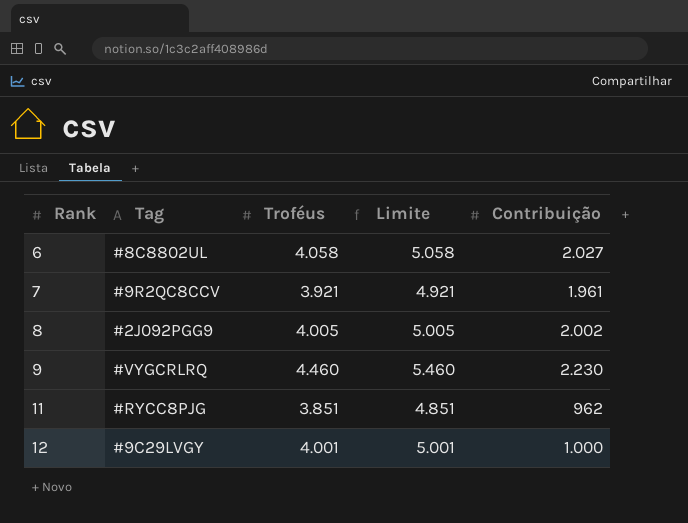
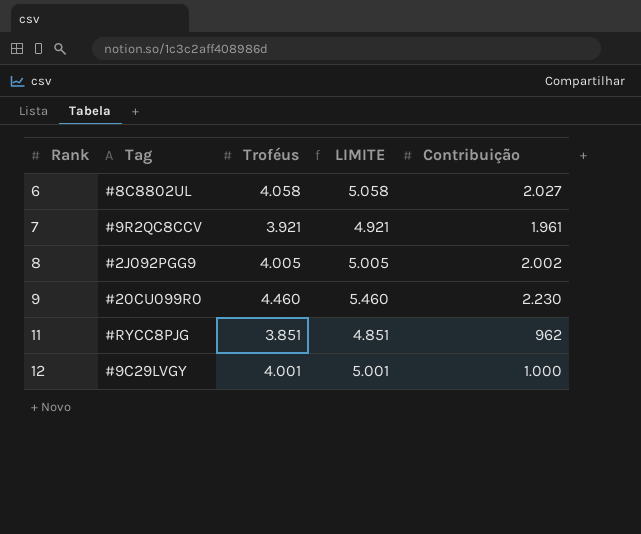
column name: Limite -> LIMITE
9 | Tag: #VYGCRLRQ -> #20CU099R0

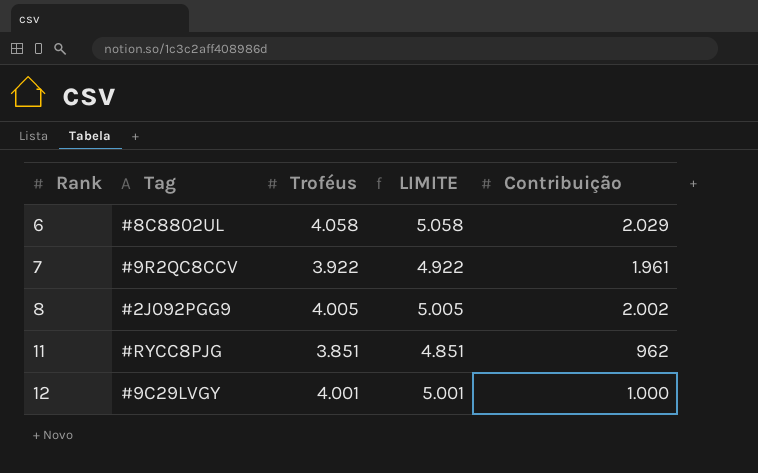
row 9: #20CU099R0 | 4.460 | 5.460 | 2.230 -> none
6 | Contribuição: 2.027 -> 2.029
7 | Troféus: 3.921 -> 3.922
7 | LIMITE: 4.921 -> 4.922

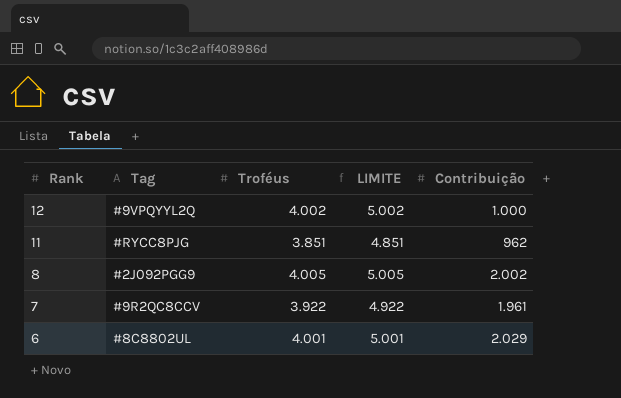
row order: Rank ascending -> Rank descending
12 | Tag: #9C29LVGY -> #9VPQYYL2Q
12 | Troféus: 4.001 -> 4.002
12 | LIMITE: 5.001 -> 5.002
6 | Troféus: 4.058 -> 4.001
6 | LIMITE: 5.058 -> 5.001

